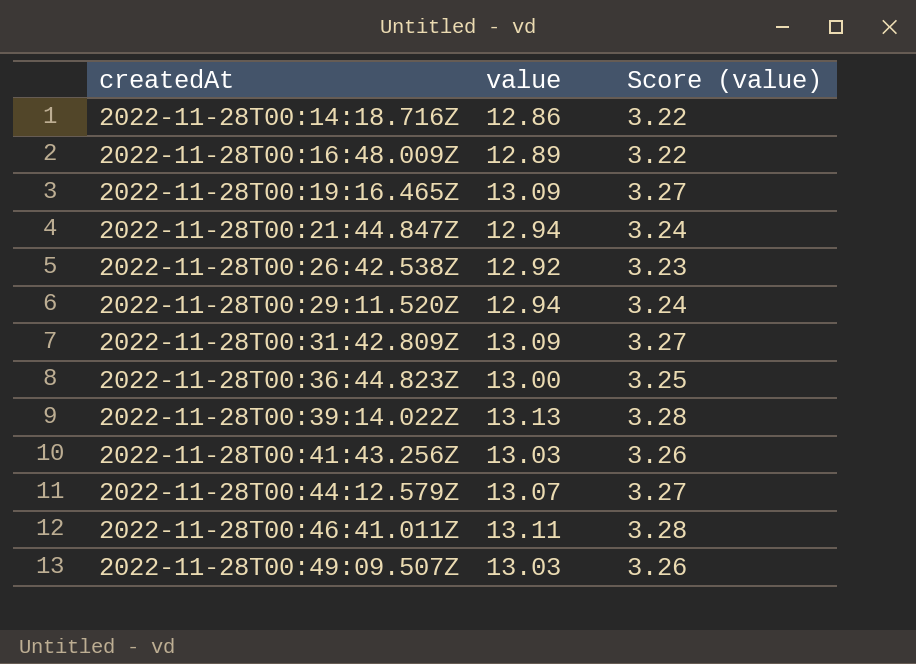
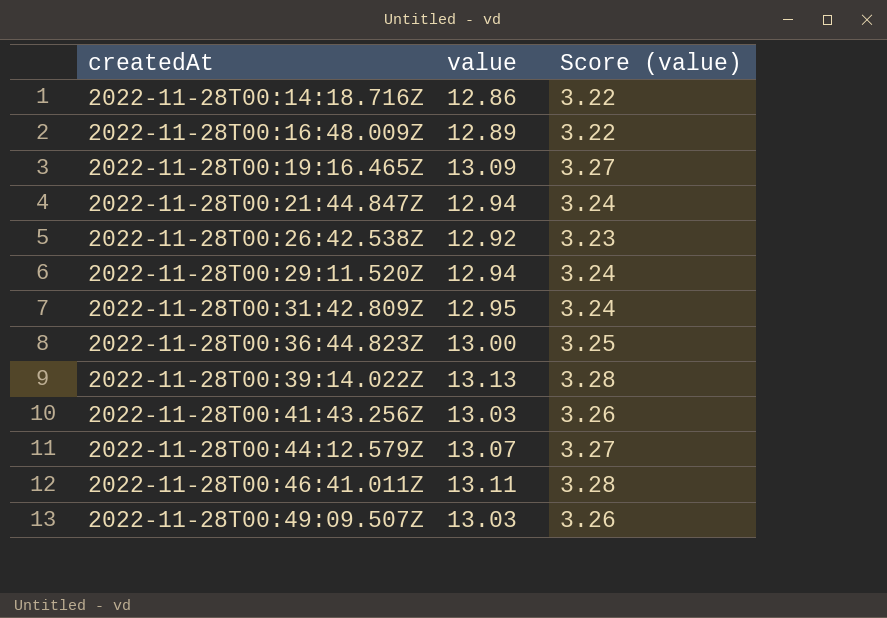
2022-11-28T00:31:42.809Z | value: 13.09 -> 12.95
2022-11-28T00:31:42.809Z | Score (value): 3.27 -> 3.24

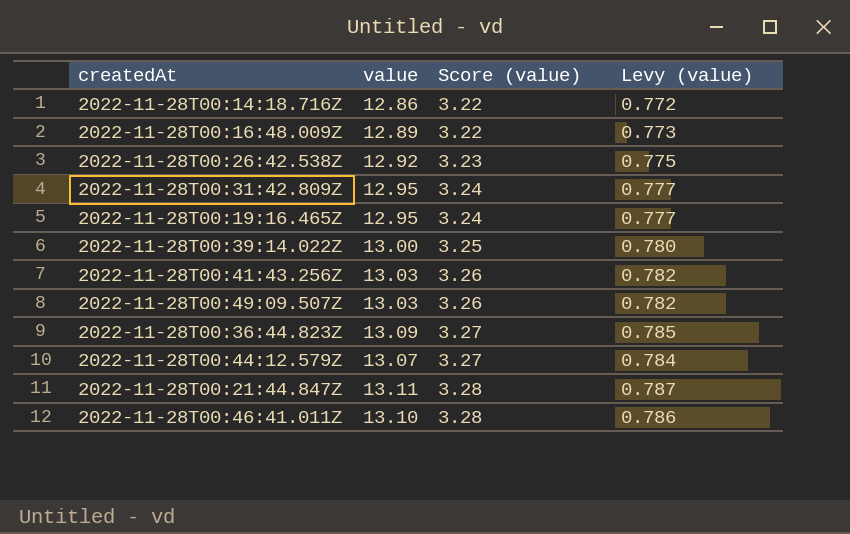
row order: createdAt ascending -> Score (value) ascending
column Levy (value) | formula: none -> [value] * 0.06
row 2022-11-28T00:29:11.520Z: 12.94 | 3.24 -> none
2022-11-28T00:19:16.465Z | value: 13.09 -> 12.95
2022-11-28T00:19:16.465Z | Score (value): 3.27 -> 3.24
2022-11-28T00:39:14.022Z | value: 13.13 -> 13.00
2022-11-28T00:39:14.022Z | Score (value): 3.28 -> 3.25
2022-11-28T00:36:44.823Z | value: 13.00 -> 13.09
2022-11-28T00:36:44.823Z | Score (value): 3.25 -> 3.27
2022-11-28T00:21:44.847Z | value: 12.94 -> 13.11
2022-11-28T00:21:44.847Z | Score (value): 3.24 -> 3.28
2022-11-28T00:46:41.011Z | value: 13.11 -> 13.10

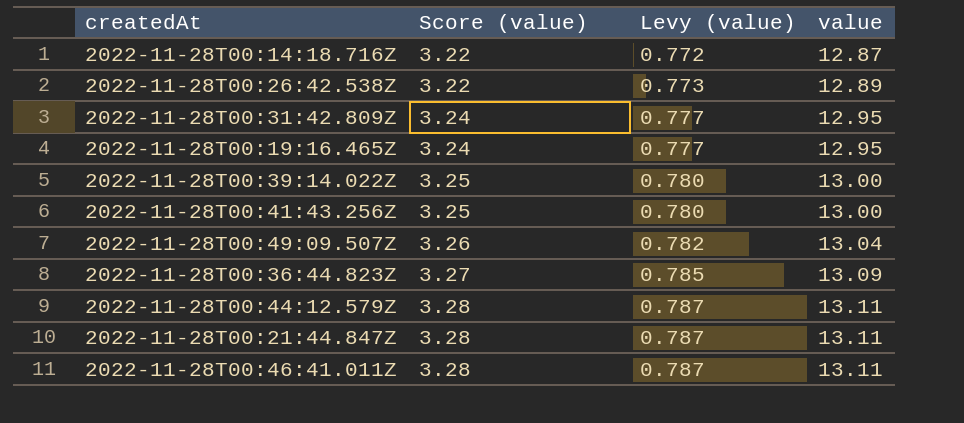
column value | position: 2 -> 4
row 2022-11-28T00:16:48.009Z: 12.89 | 3.22 | 0.773 -> none
2022-11-28T00:14:18.716Z | value: 12.86 -> 12.87
2022-11-28T00:26:42.538Z | Score (value): 3.23 -> 3.22
2022-11-28T00:26:42.538Z | Levy (value): 0.775 -> 0.773
2022-11-28T00:26:42.538Z | value: 12.92 -> 12.89
2022-11-28T00:41:43.256Z | Score (value): 3.26 -> 3.25
2022-11-28T00:41:43.256Z | Levy (value): 0.782 -> 0.780
2022-11-28T00:41:43.256Z | value: 13.03 -> 13.00
2022-11-28T00:49:09.507Z | value: 13.03 -> 13.04
2022-11-28T00:44:12.579Z | Score (value): 3.27 -> 3.28
2022-11-28T00:44:12.579Z | Levy (value): 0.784 -> 0.787
2022-11-28T00:44:12.579Z | value: 13.07 -> 13.11
2022-11-28T00:46:41.011Z | Levy (value): 0.786 -> 0.787
2022-11-28T00:46:41.011Z | value: 13.10 -> 13.11

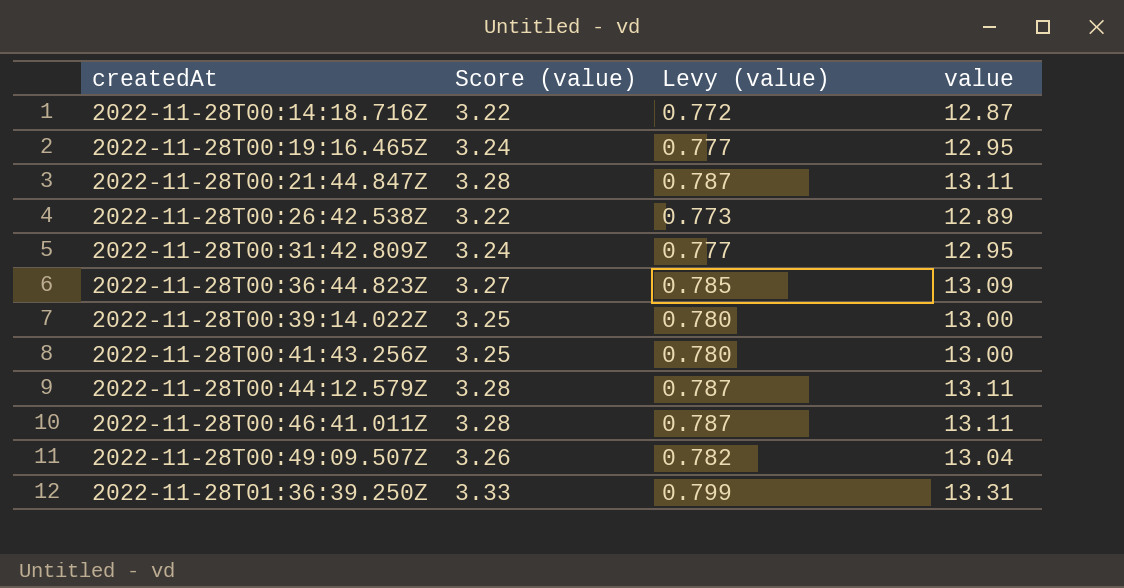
row order: Score (value) ascending -> createdAt ascending
row 2022-11-28T01:36:39.250Z: none -> 3.33 | 0.799 | 13.31

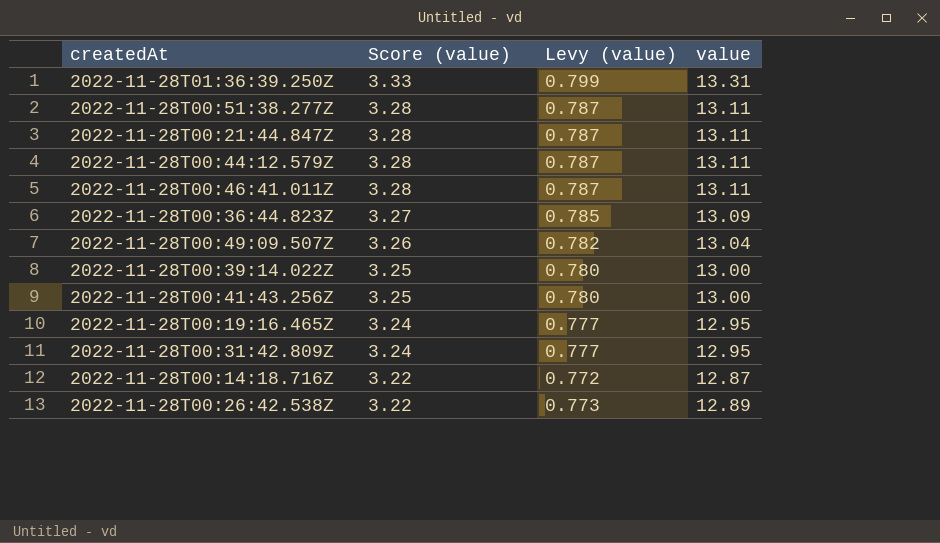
row order: createdAt ascending -> Score (value) descending
row 2022-11-28T00:51:38.277Z: none -> 3.28 | 0.787 | 13.11

